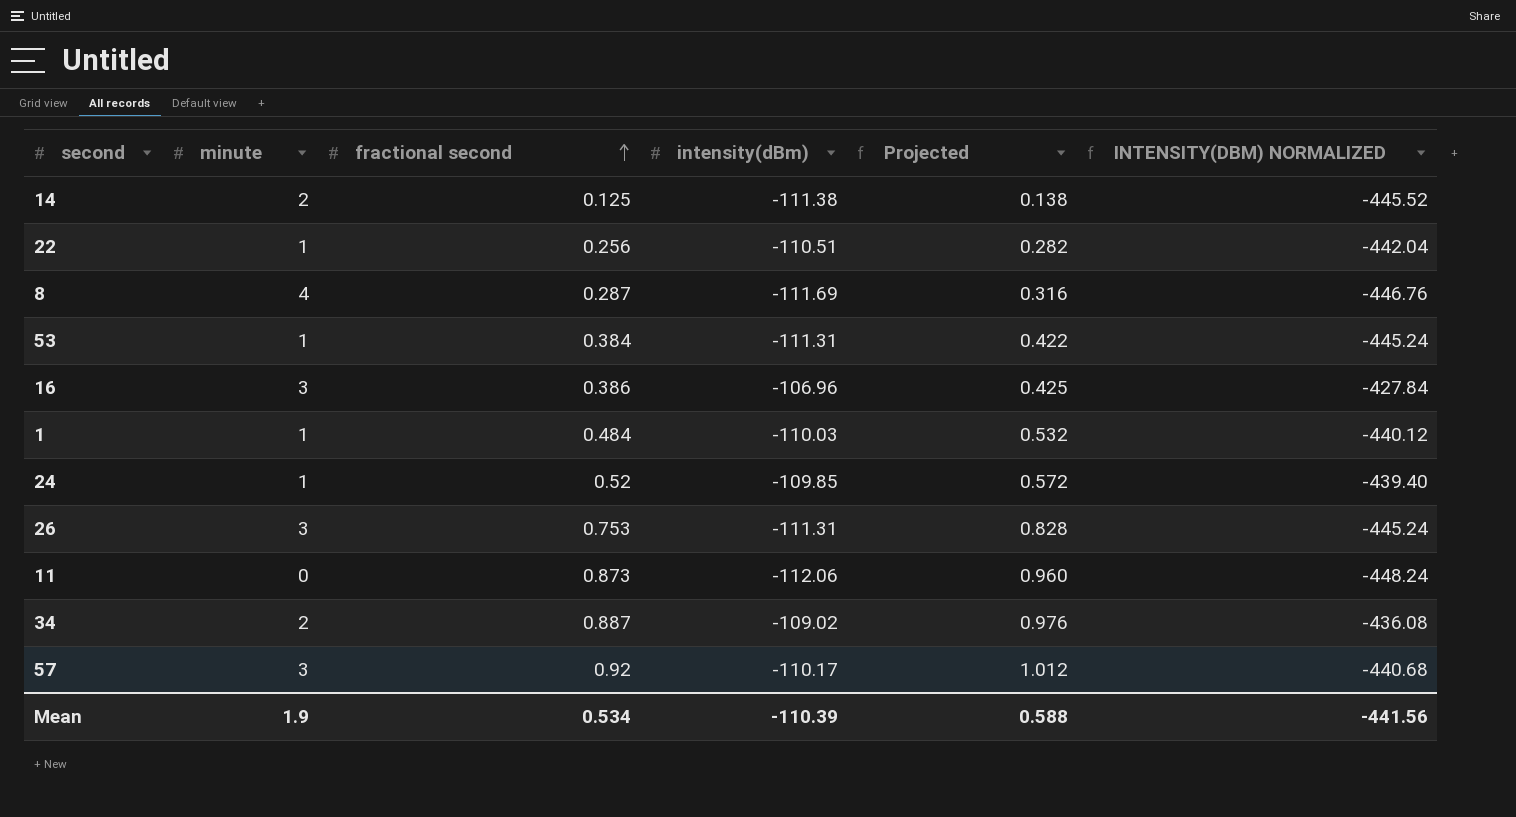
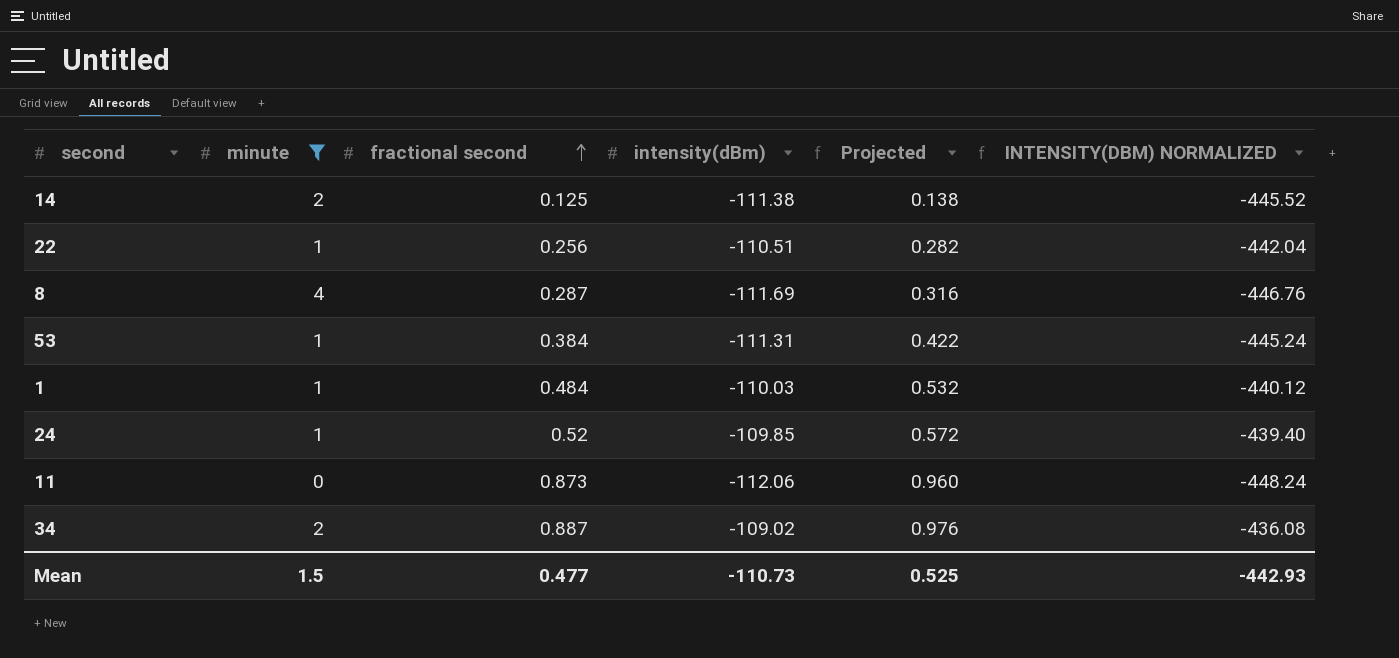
filter: none -> minute != 3
Mean | minute: 1.9 -> 1.5
Mean | fractional second: 0.534 -> 0.477
Mean | intensity(dBm): -110.39 -> -110.73
Mean | Projected: 0.588 -> 0.525
Mean | INTENSITY(DBM) NORMALIZED: -441.56 -> -442.93

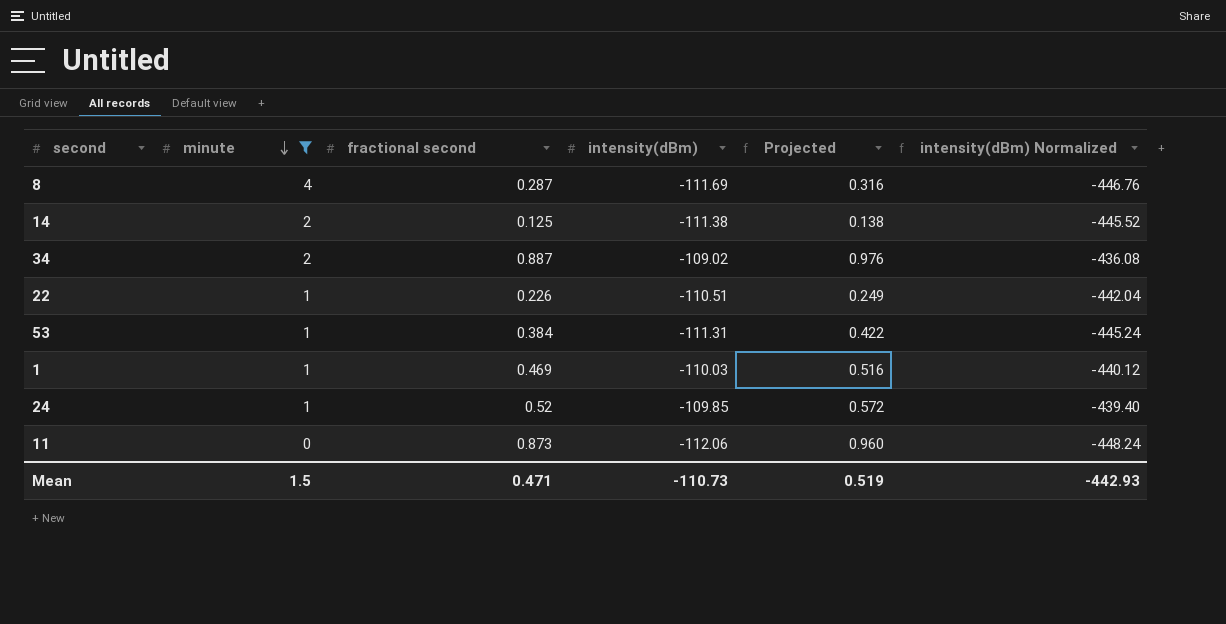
row order: fractional second ascending -> minute descending
column name: INTENSITY(DBM) NORMALIZED -> intensity(dBm) Normalized
22 | fractional second: 0.256 -> 0.226
22 | Projected: 0.282 -> 0.249
1 | fractional second: 0.484 -> 0.469
1 | Projected: 0.532 -> 0.516
Mean | fractional second: 0.477 -> 0.471
Mean | Projected: 0.525 -> 0.519

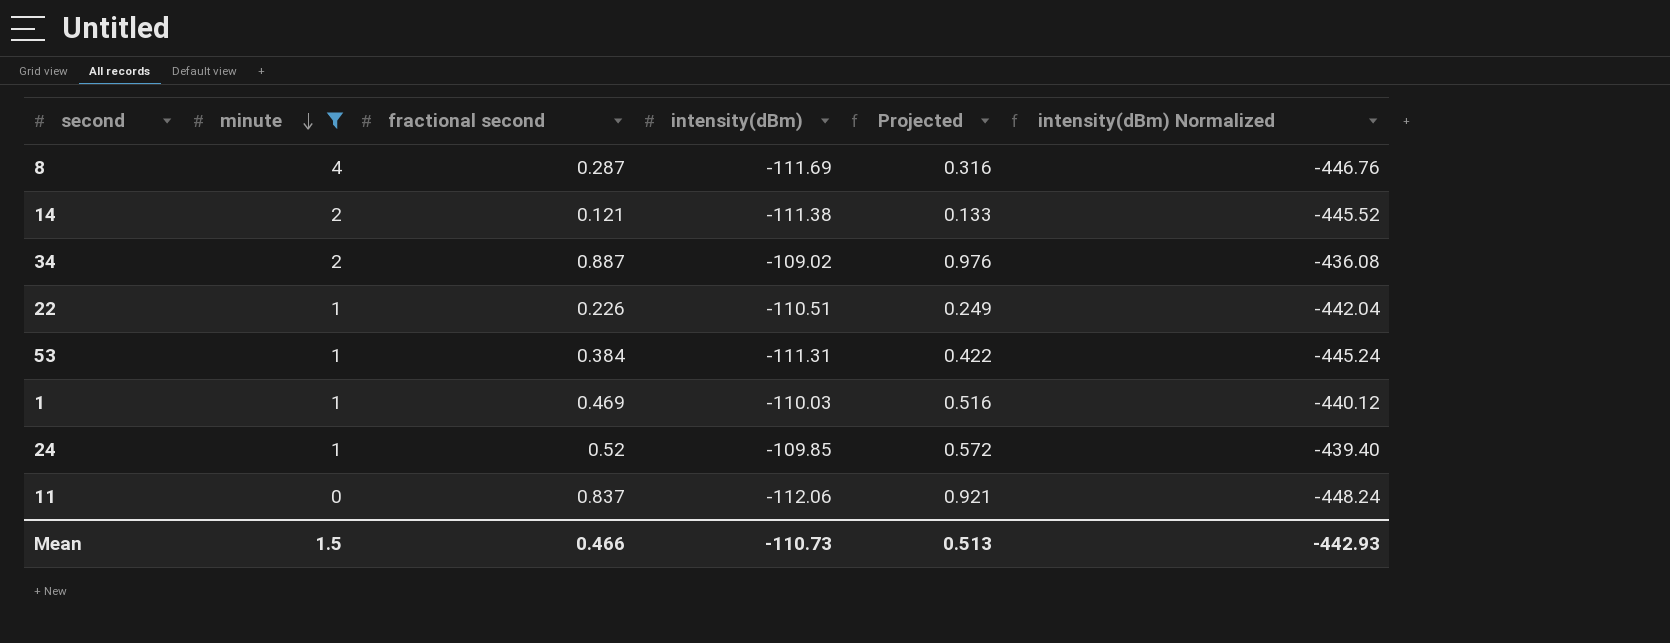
14 | fractional second: 0.125 -> 0.121
14 | Projected: 0.138 -> 0.133
11 | fractional second: 0.873 -> 0.837
11 | Projected: 0.960 -> 0.921
Mean | fractional second: 0.471 -> 0.466
Mean | Projected: 0.519 -> 0.513

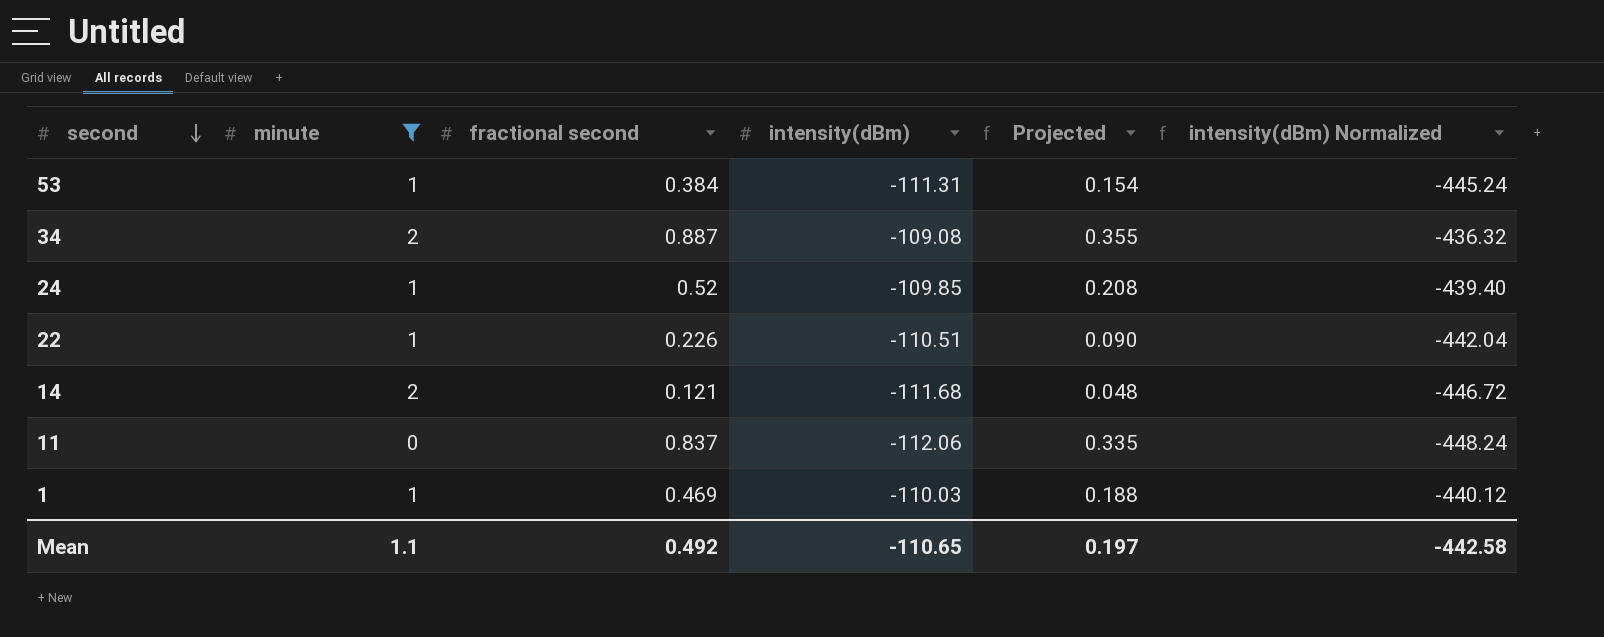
row order: minute descending -> second descending
column Projected | formula: [fractional second] * 1.1 -> [fractional second] * 0.4
row 8: 4 | 0.287 | -111.69 | 0.316 | -446.76 -> none
34 | intensity(dBm): -109.02 -> -109.08
34 | intensity(dBm) Normalized: -436.08 -> -436.32
14 | intensity(dBm): -111.38 -> -111.68
14 | intensity(dBm) Normalized: -445.52 -> -446.72
Mean | minute: 1.5 -> 1.1
Mean | fractional second: 0.466 -> 0.492
Mean | intensity(dBm): -110.73 -> -110.65
Mean | Projected: 0.513 -> 0.197
Mean | intensity(dBm) Normalized: -442.93 -> -442.58

